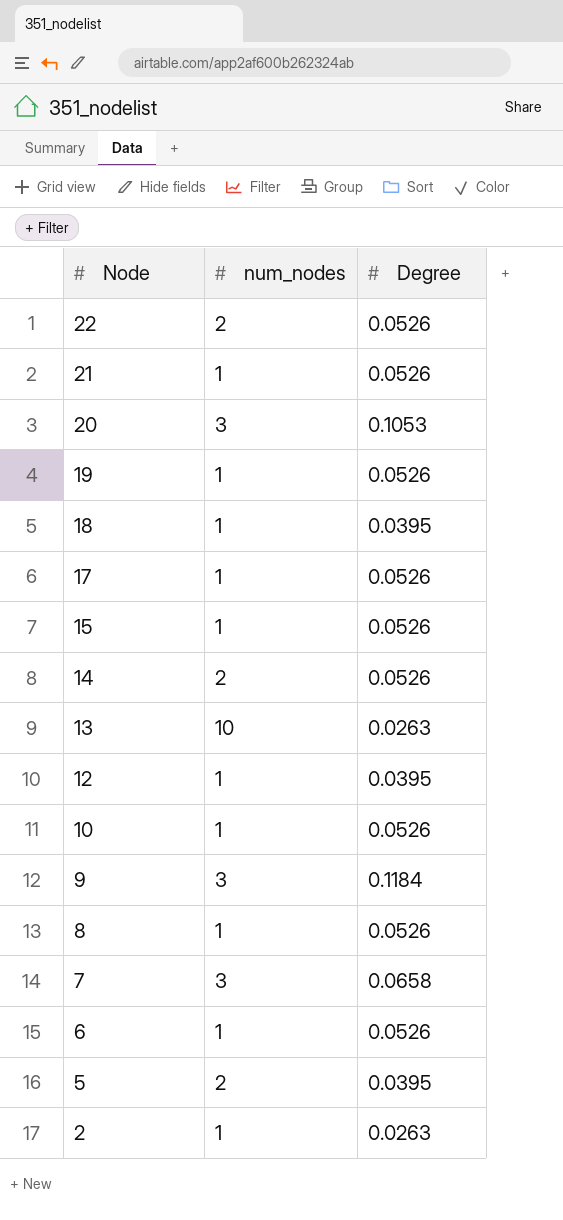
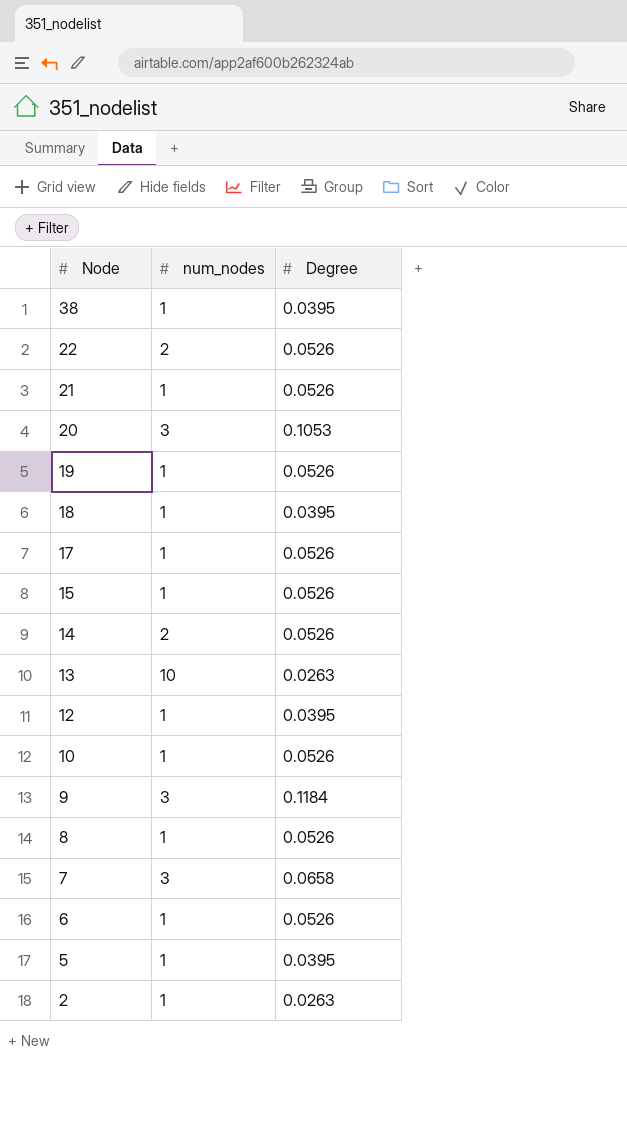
row 38: none -> 1 | 0.0395
5 | num_nodes: 2 -> 1

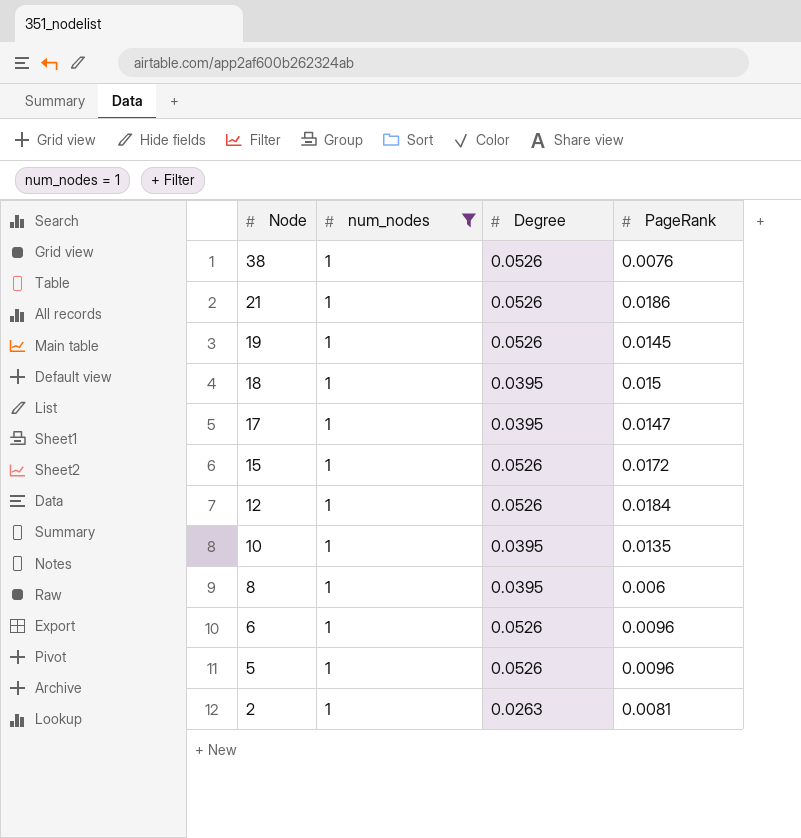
filter: none -> num_nodes = 1
column PageRank | position: none -> 4
38 | Degree: 0.0395 -> 0.0526
17 | Degree: 0.0526 -> 0.0395
12 | Degree: 0.0395 -> 0.0526
10 | Degree: 0.0526 -> 0.0395
8 | Degree: 0.0526 -> 0.0395
5 | Degree: 0.0395 -> 0.0526

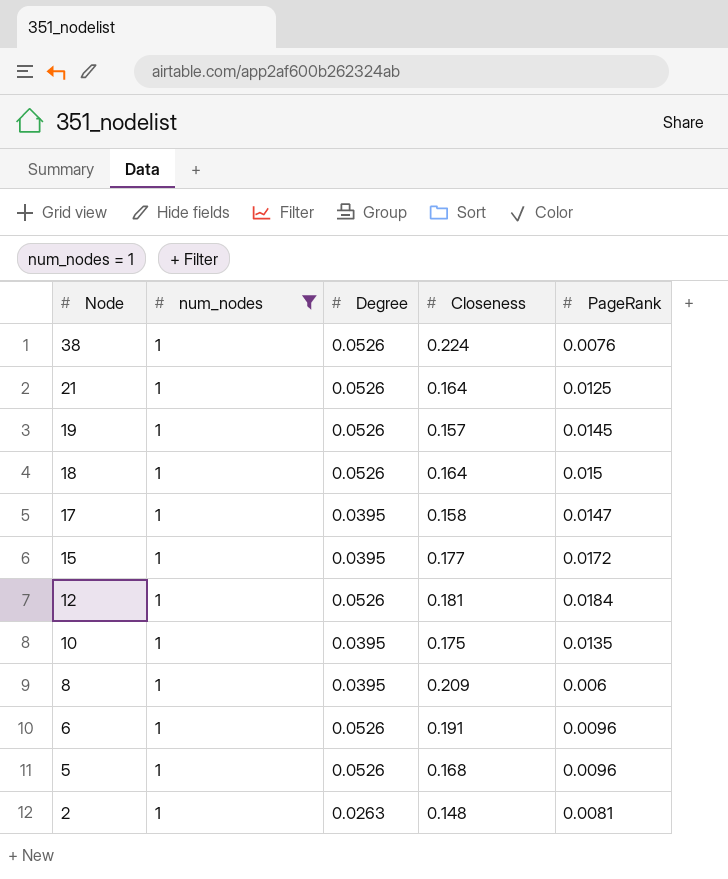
column Closeness | position: none -> 4
21 | PageRank: 0.0186 -> 0.0125
18 | Degree: 0.0395 -> 0.0526
15 | Degree: 0.0526 -> 0.0395

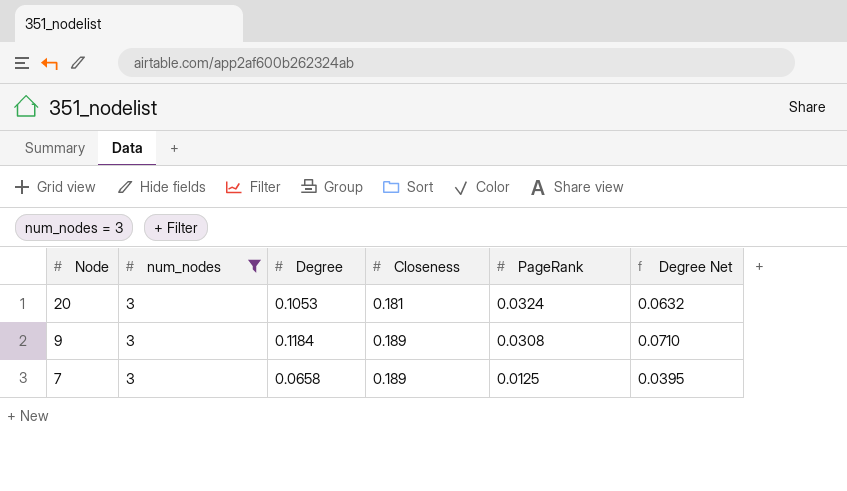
filter: num_nodes = 1 -> num_nodes = 3
column Degree Net | formula: none -> [Degree] * 0.6

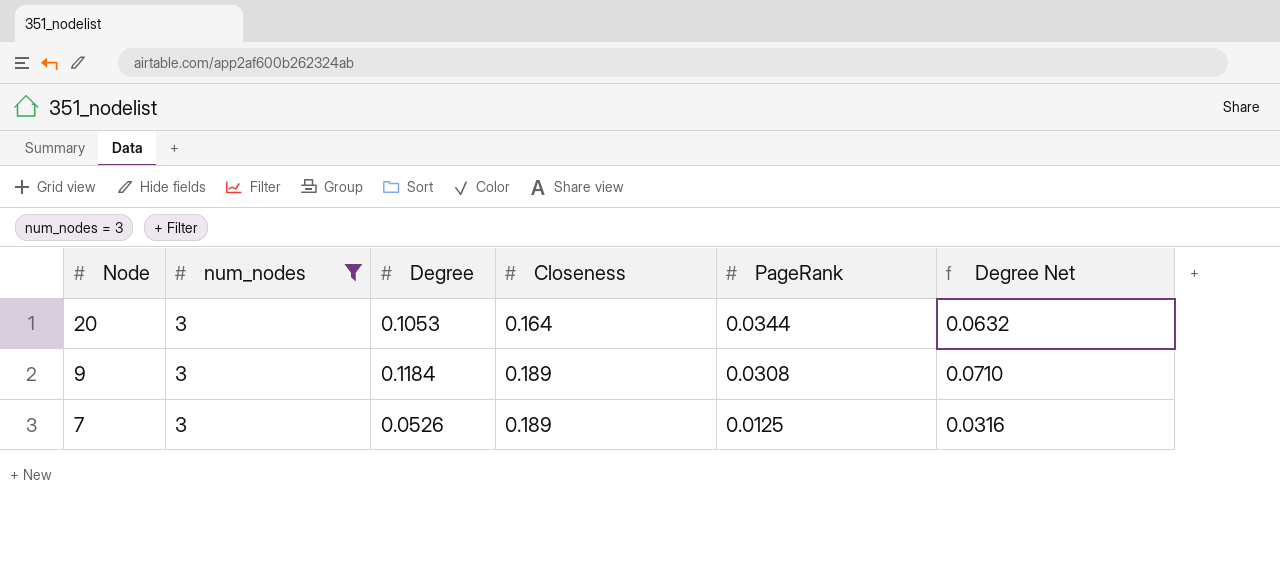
20 | Closeness: 0.181 -> 0.164
20 | PageRank: 0.0324 -> 0.0344
7 | Degree: 0.0658 -> 0.0526
7 | Degree Net: 0.0395 -> 0.0316

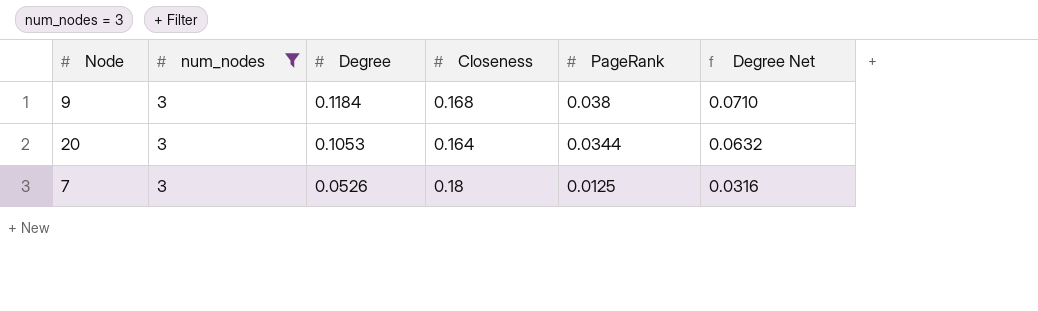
row order: Node descending -> Degree descending
9 | Closeness: 0.189 -> 0.168
9 | PageRank: 0.0308 -> 0.038
7 | Closeness: 0.189 -> 0.18

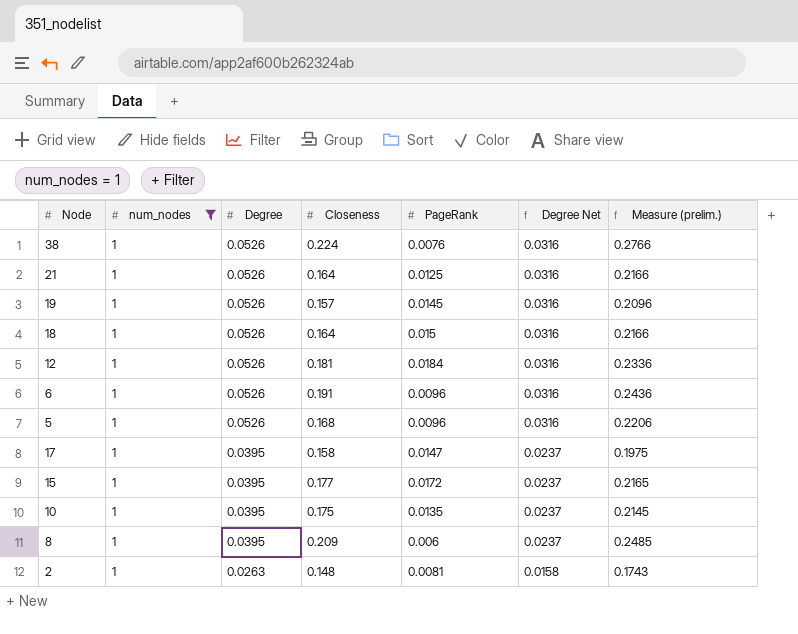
filter: num_nodes = 3 -> num_nodes = 1
column Measure (prelim.) | formula: none -> [Degree] + [Closeness]

